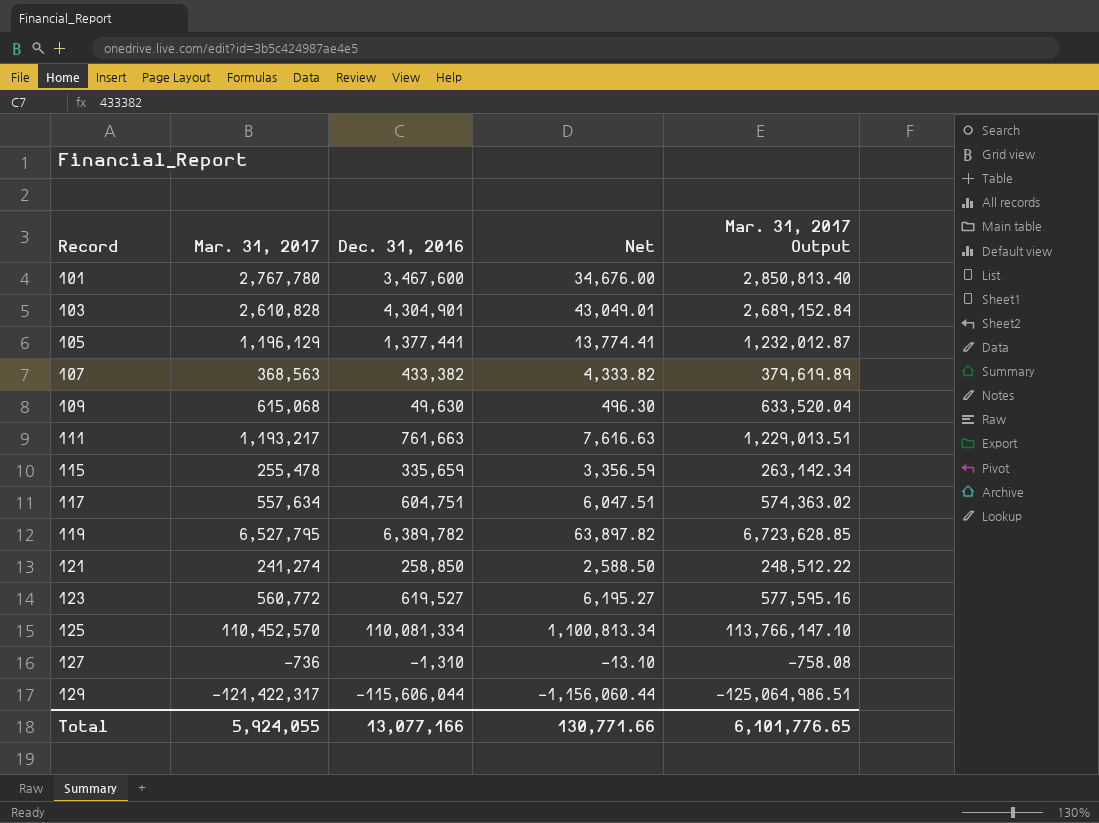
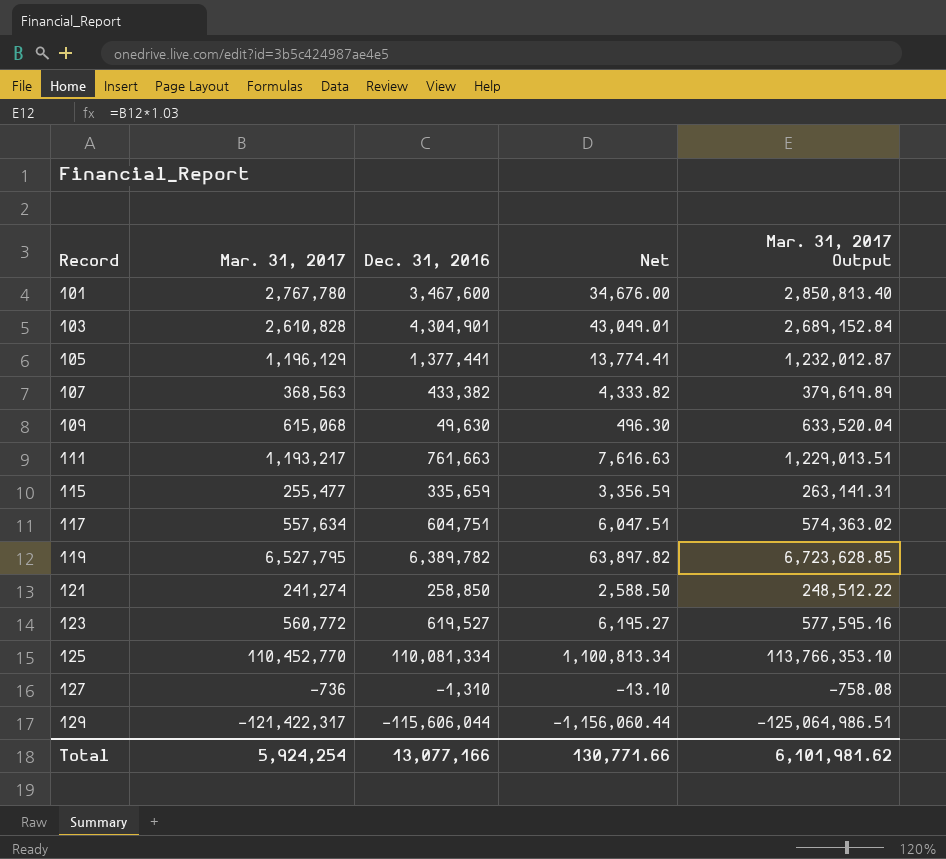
115 | Mar. 31, 2017: 255,478 -> 255,477
115 | Mar. 31, 2017 Output: 263,142.34 -> 263,141.31
125 | Mar. 31, 2017: 110,452,570 -> 110,452,770
125 | Mar. 31, 2017 Output: 113,766,147.10 -> 113,766,353.10
Total | Mar. 31, 2017: 5,924,055 -> 5,924,254
Total | Mar. 31, 2017 Output: 6,101,776.65 -> 6,101,981.62

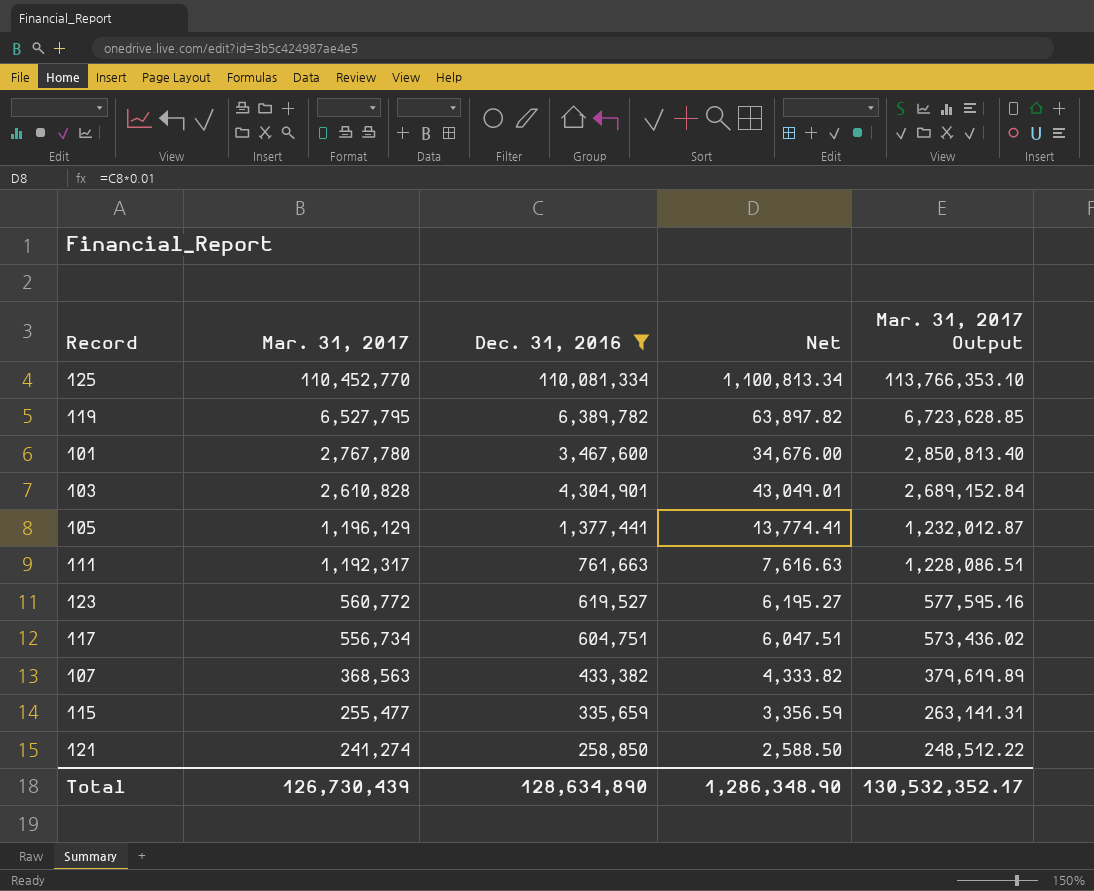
filter: none -> Dec. 31, 2016 >= 258,850
row order: Record ascending -> Mar. 31, 2017 descending
111 | Mar. 31, 2017: 1,193,217 -> 1,192,317
111 | Mar. 31, 2017 Output: 1,229,013.51 -> 1,228,086.51
117 | Mar. 31, 2017: 557,634 -> 556,734
117 | Mar. 31, 2017 Output: 574,363.02 -> 573,436.02
Total | Mar. 31, 2017: 5,924,254 -> 126,730,439
Total | Dec. 31, 2016: 13,077,166 -> 128,634,890
Total | Net: 130,771.66 -> 1,286,348.90
Total | Mar. 31, 2017 Output: 6,101,981.62 -> 130,532,352.17

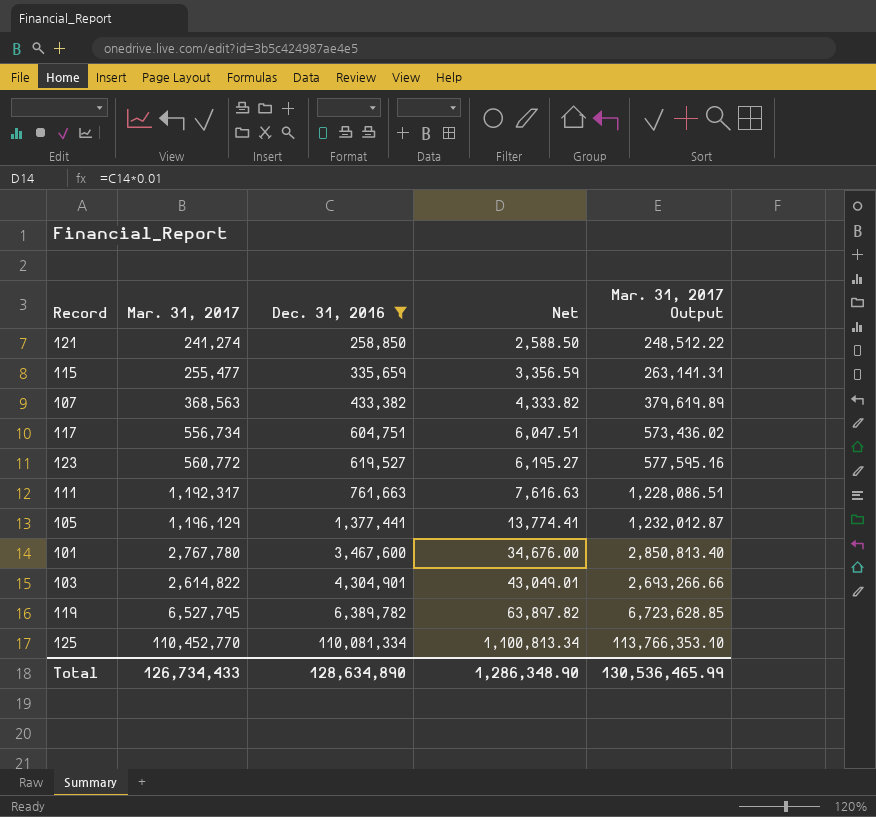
row order: Mar. 31, 2017 descending -> Dec. 31, 2016 ascending
103 | Mar. 31, 2017: 2,610,828 -> 2,614,822
103 | Mar. 31, 2017 Output: 2,689,152.84 -> 2,693,266.66
Total | Mar. 31, 2017: 126,730,439 -> 126,734,433
Total | Mar. 31, 2017 Output: 130,532,352.17 -> 130,536,465.99

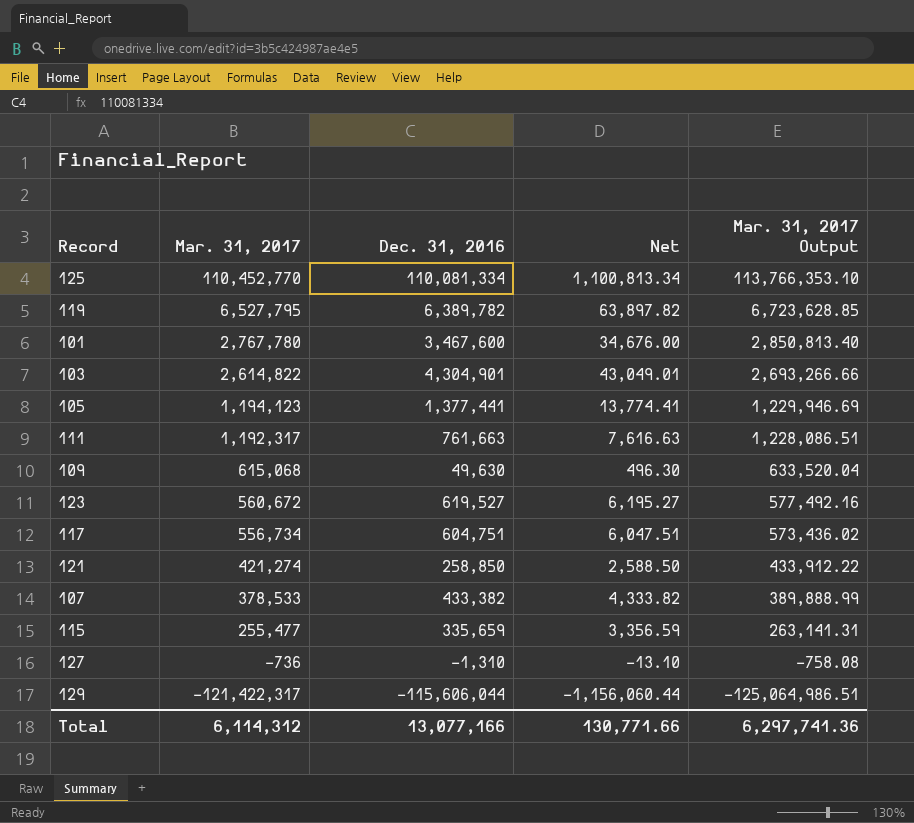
filter: Dec. 31, 2016 >= 258,850 -> none
row order: Dec. 31, 2016 ascending -> Mar. 31, 2017 descending
105 | Mar. 31, 2017: 1,196,129 -> 1,194,123
105 | Mar. 31, 2017 Output: 1,232,012.87 -> 1,229,946.69
123 | Mar. 31, 2017: 560,772 -> 560,672
123 | Mar. 31, 2017 Output: 577,595.16 -> 577,492.16
121 | Mar. 31, 2017: 241,274 -> 421,274
121 | Mar. 31, 2017 Output: 248,512.22 -> 433,912.22
107 | Mar. 31, 2017: 368,563 -> 378,533
107 | Mar. 31, 2017 Output: 379,619.89 -> 389,888.99
Total | Mar. 31, 2017: 126,734,433 -> 6,114,312
Total | Dec. 31, 2016: 128,634,890 -> 13,077,166
Total | Net: 1,286,348.90 -> 130,771.66
Total | Mar. 31, 2017 Output: 130,536,465.99 -> 6,297,741.36

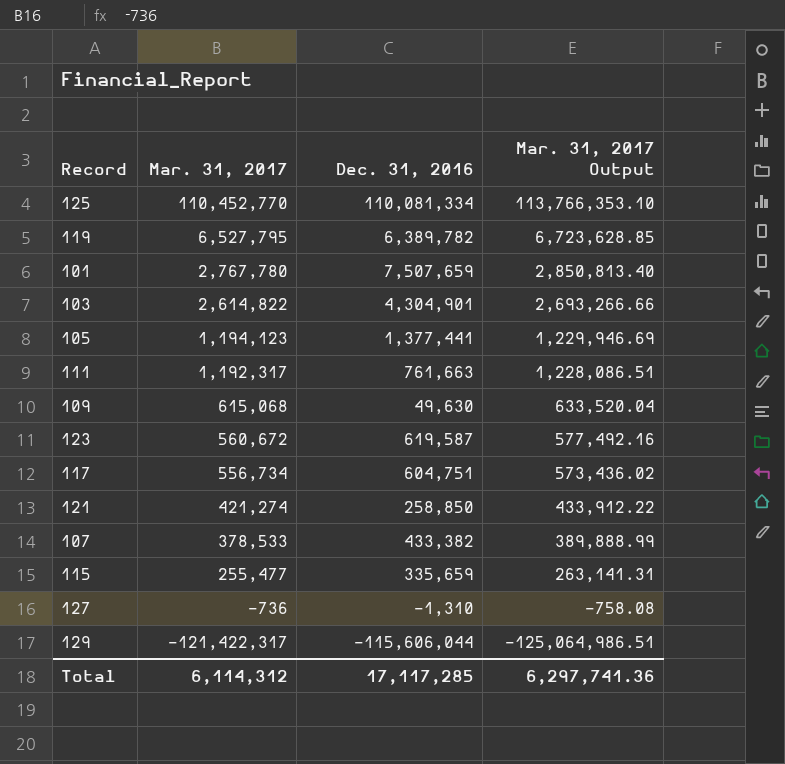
column Net | formula: [Dec. 31, 2016] * 0.01 -> none
101 | Dec. 31, 2016: 3,467,600 -> 7,507,659
123 | Dec. 31, 2016: 619,527 -> 619,587
Total | Dec. 31, 2016: 13,077,166 -> 17,117,285

